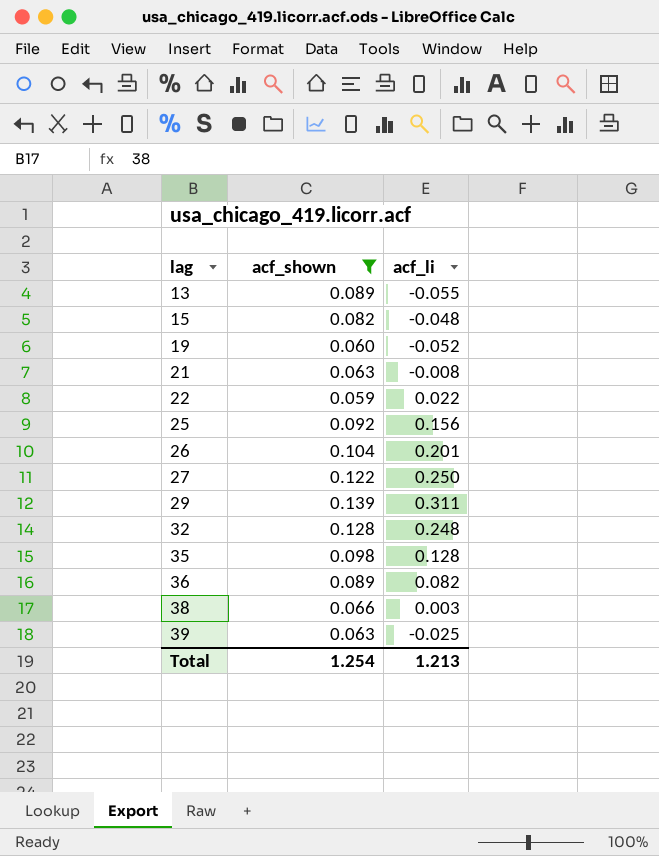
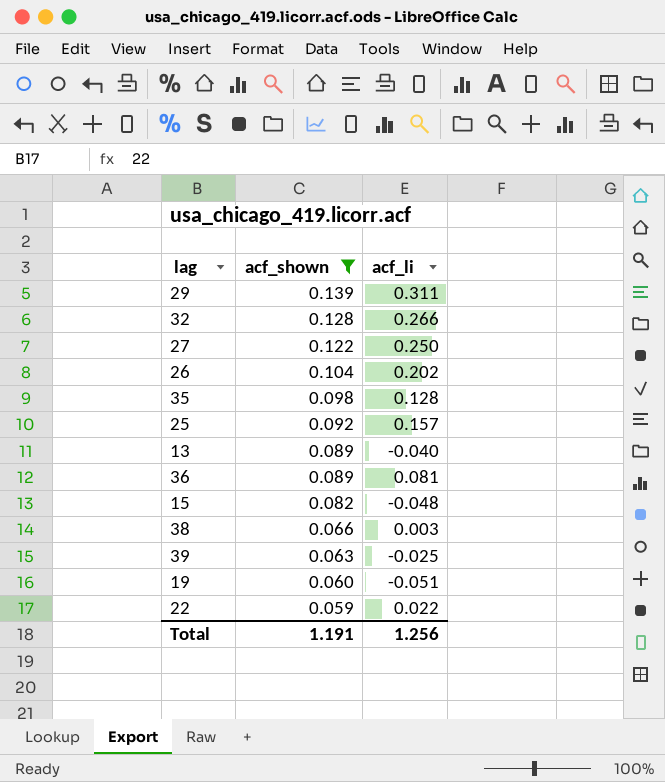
row order: lag ascending -> acf_shown descending
row 21: 0.063 | -0.008 -> none
32 | acf_li: 0.248 -> 0.266
26 | acf_li: 0.201 -> 0.202
25 | acf_li: 0.156 -> 0.157
13 | acf_li: -0.055 -> -0.040
36 | acf_li: 0.082 -> 0.081
19 | acf_li: -0.052 -> -0.051
Total | acf_shown: 1.254 -> 1.191
Total | acf_li: 1.213 -> 1.256

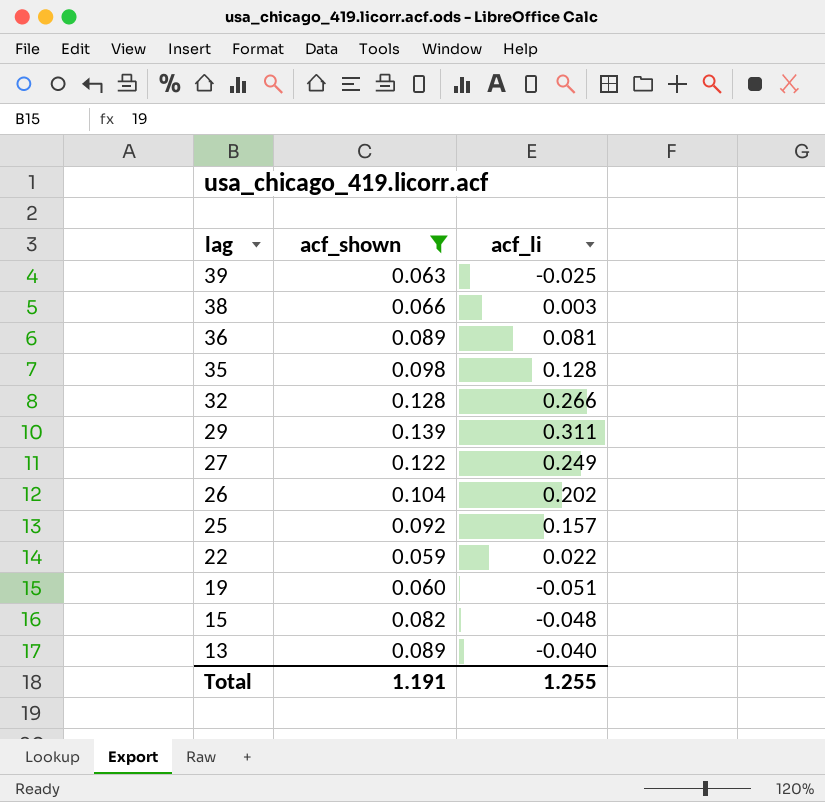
row order: acf_shown descending -> lag descending
27 | acf_li: 0.250 -> 0.249
Total | acf_li: 1.256 -> 1.255

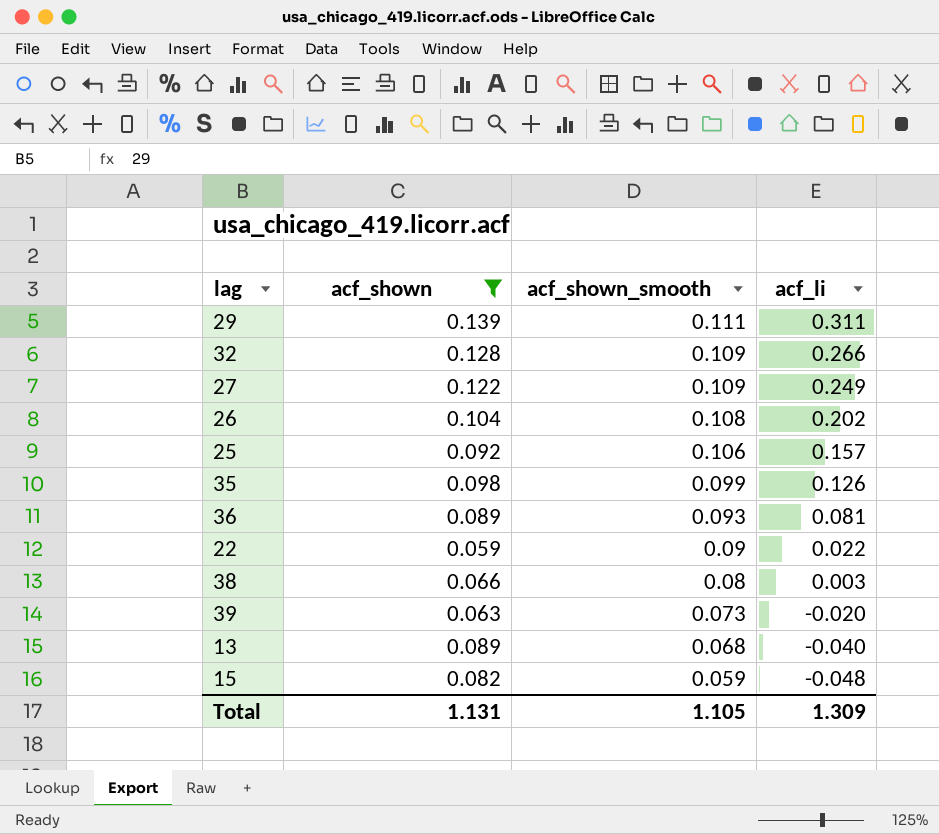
row order: lag descending -> acf_shown_smooth descending
column acf_shown_smooth | position: none -> 3
row 19: 0.060 | -0.051 -> none
35 | acf_li: 0.128 -> 0.126
39 | acf_li: -0.025 -> -0.020
Total | acf_shown: 1.191 -> 1.131
Total | acf_li: 1.255 -> 1.309

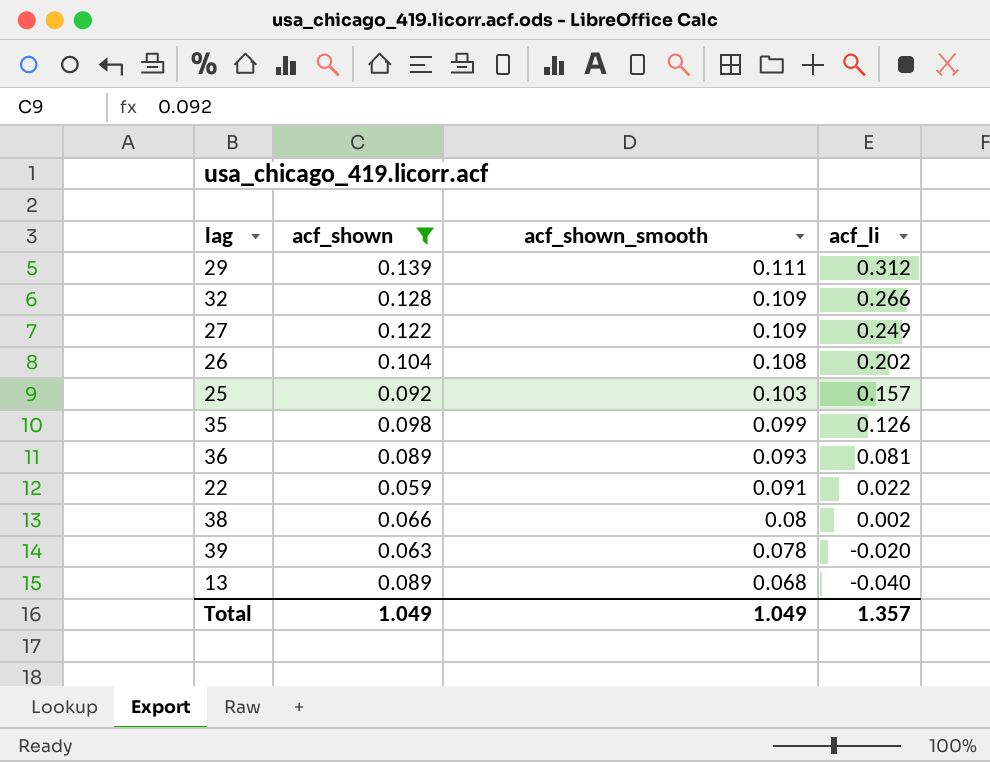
row 15: 0.082 | 0.059 | -0.048 -> none
29 | acf_li: 0.311 -> 0.312
25 | acf_shown_smooth: 0.106 -> 0.103
22 | acf_shown_smooth: 0.09 -> 0.091
38 | acf_li: 0.003 -> 0.002
39 | acf_shown_smooth: 0.073 -> 0.078
Total | acf_shown: 1.131 -> 1.049
Total | acf_shown_smooth: 1.105 -> 1.049
Total | acf_li: 1.309 -> 1.357

